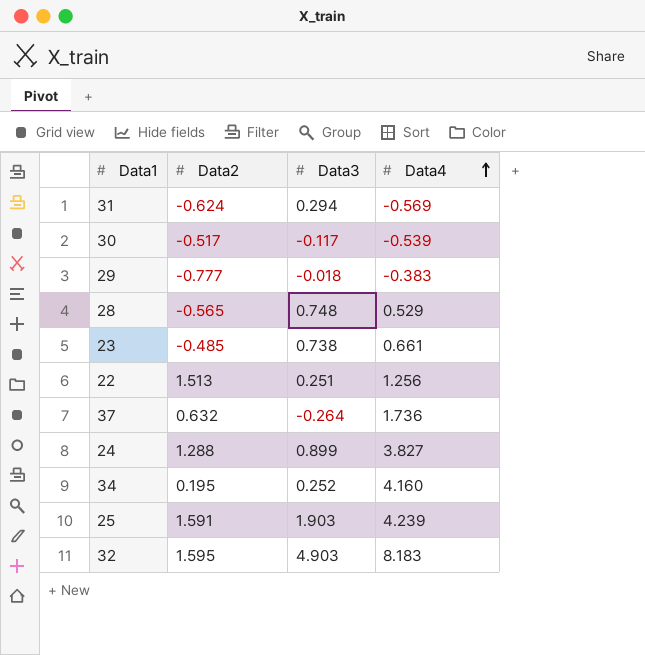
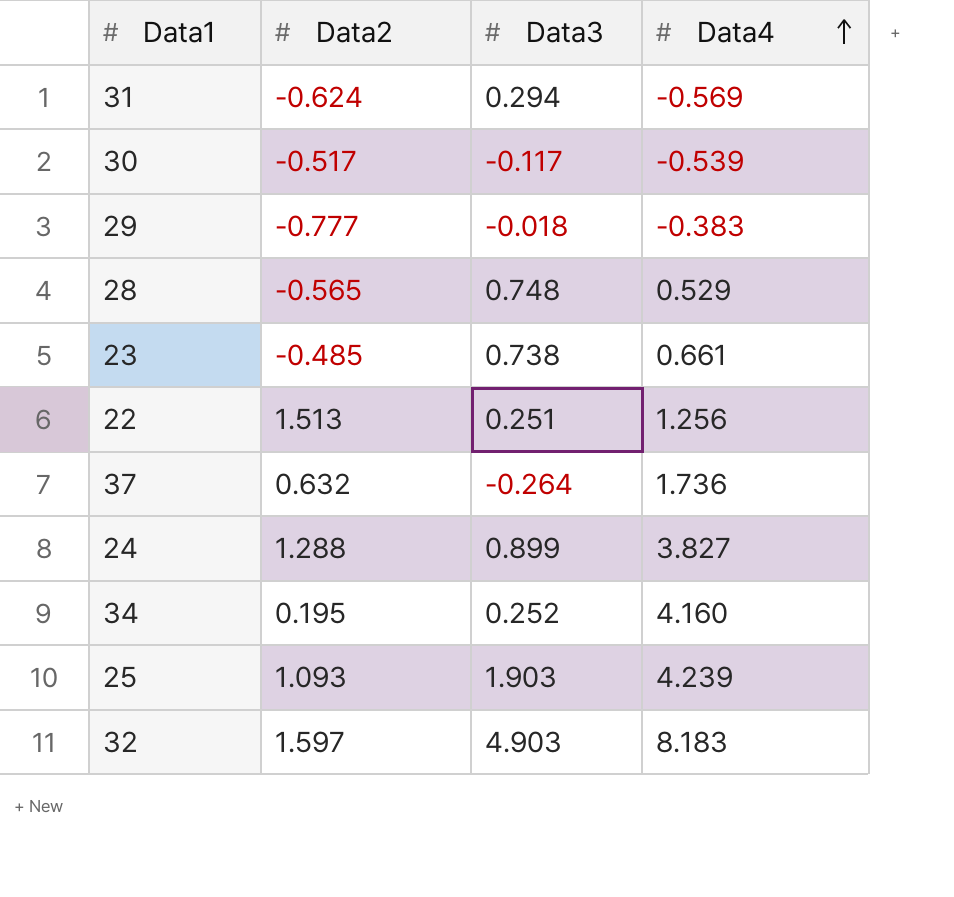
25 | Data2: 1.591 -> 1.093
32 | Data2: 1.595 -> 1.597

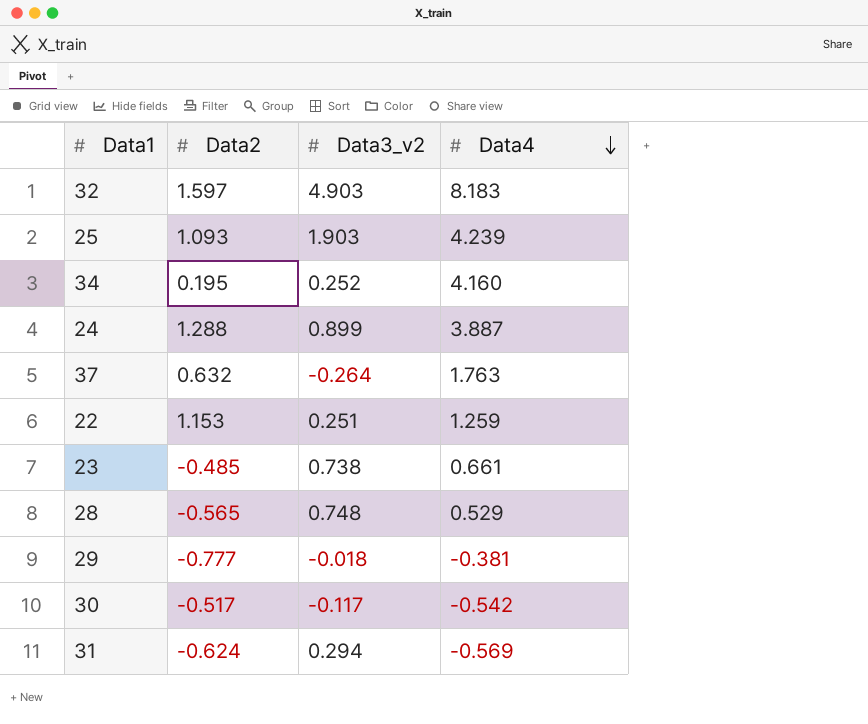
row order: Data4 ascending -> Data4 descending
column name: Data3 -> Data3_v2
24 | Data4: 3.827 -> 3.887
37 | Data4: 1.736 -> 1.763
22 | Data2: 1.513 -> 1.153
22 | Data4: 1.256 -> 1.259
29 | Data4: -0.383 -> -0.381
30 | Data4: -0.539 -> -0.542

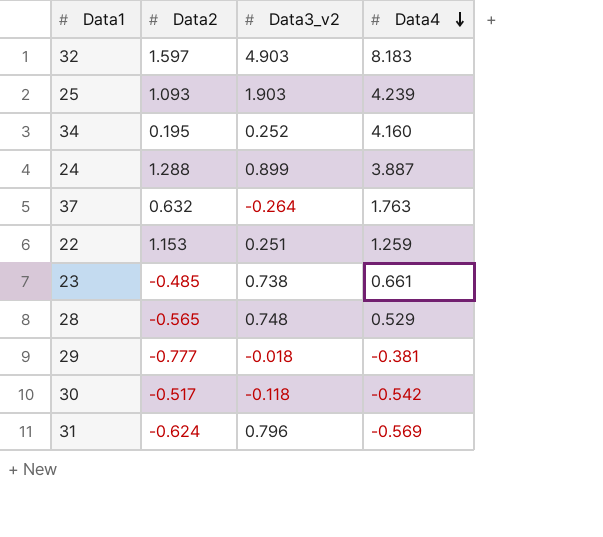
30 | Data3_v2: -0.117 -> -0.118
31 | Data3_v2: 0.294 -> 0.796

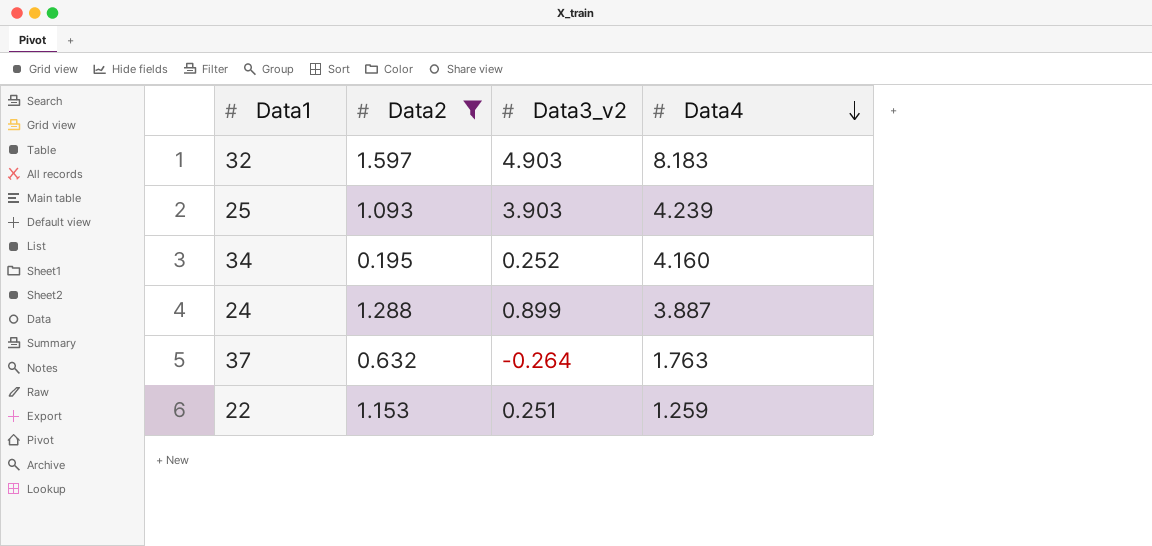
filter: none -> Data2 >= 0.195
25 | Data3_v2: 1.903 -> 3.903

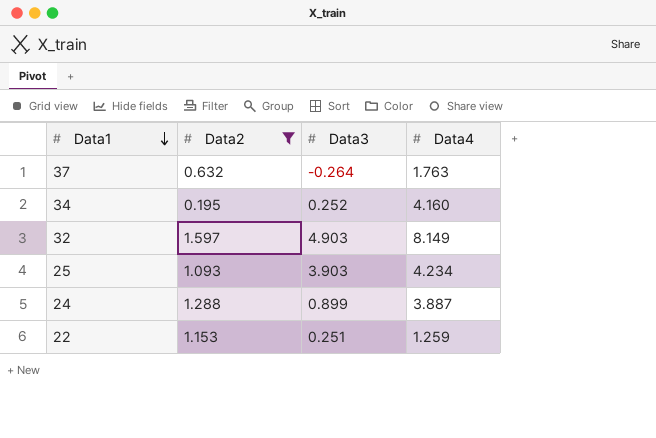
row order: Data4 descending -> Data1 descending
column name: Data3_v2 -> Data3
32 | Data4: 8.183 -> 8.149
25 | Data4: 4.239 -> 4.234

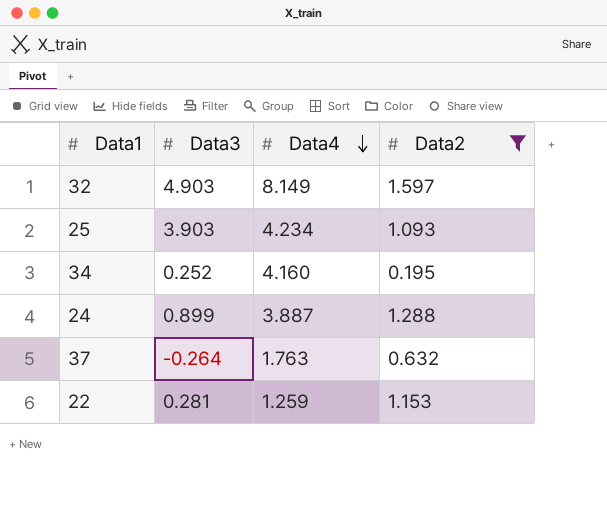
row order: Data1 descending -> Data4 descending
column Data2 | position: 2 -> 4
22 | Data3: 0.251 -> 0.281

